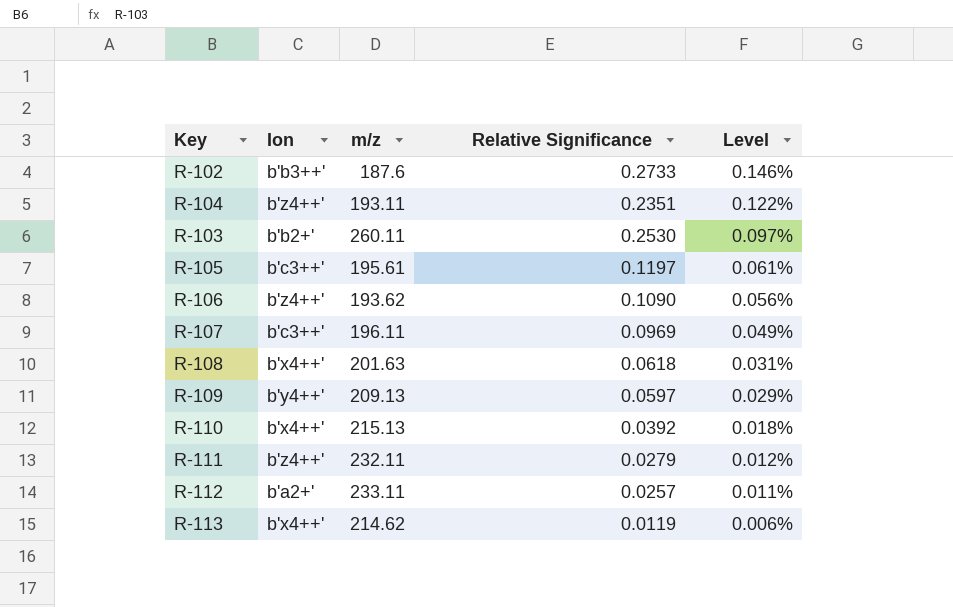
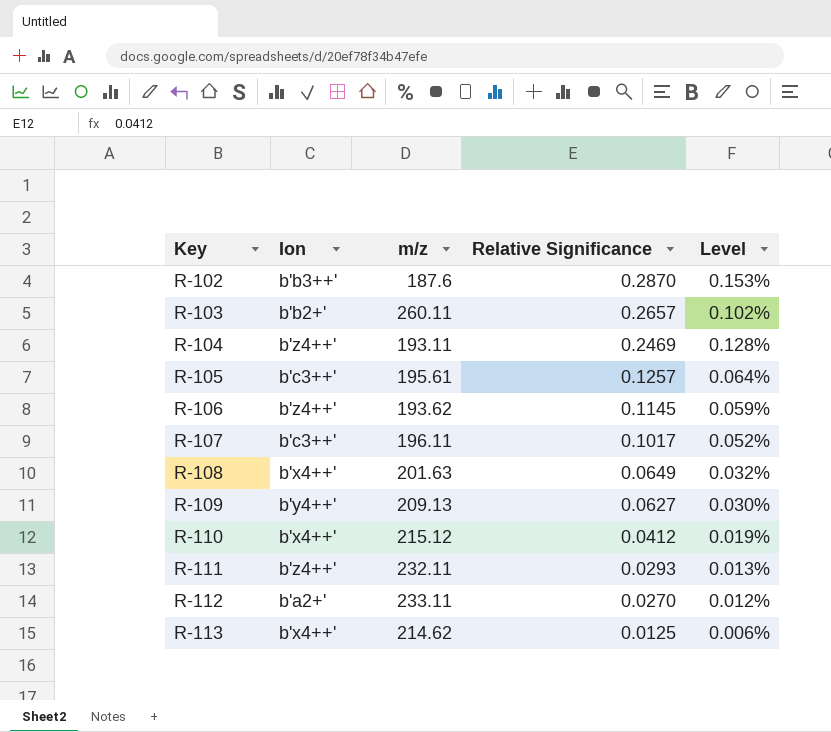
row order: Level descending -> Key ascending
R-102 | Relative Significance: 0.2733 -> 0.2870
R-102 | Level: 0.146% -> 0.153%
R-103 | Relative Significance: 0.2530 -> 0.2657
R-103 | Level: 0.097% -> 0.102%
R-104 | Relative Significance: 0.2351 -> 0.2469
R-104 | Level: 0.122% -> 0.128%
R-105 | Relative Significance: 0.1197 -> 0.1257
R-105 | Level: 0.061% -> 0.064%
R-106 | Relative Significance: 0.1090 -> 0.1145
R-106 | Level: 0.056% -> 0.059%
R-107 | Relative Significance: 0.0969 -> 0.1017
R-107 | Level: 0.049% -> 0.052%
R-108 | Relative Significance: 0.0618 -> 0.0649
R-108 | Level: 0.031% -> 0.032%
R-109 | Relative Significance: 0.0597 -> 0.0627
R-109 | Level: 0.029% -> 0.030%
R-110 | m/z: 215.13 -> 215.12
R-110 | Relative Significance: 0.0392 -> 0.0412
R-110 | Level: 0.018% -> 0.019%
R-111 | Relative Significance: 0.0279 -> 0.0293
R-111 | Level: 0.012% -> 0.013%
R-112 | Relative Significance: 0.0257 -> 0.0270
R-112 | Level: 0.011% -> 0.012%
R-113 | Relative Significance: 0.0119 -> 0.0125

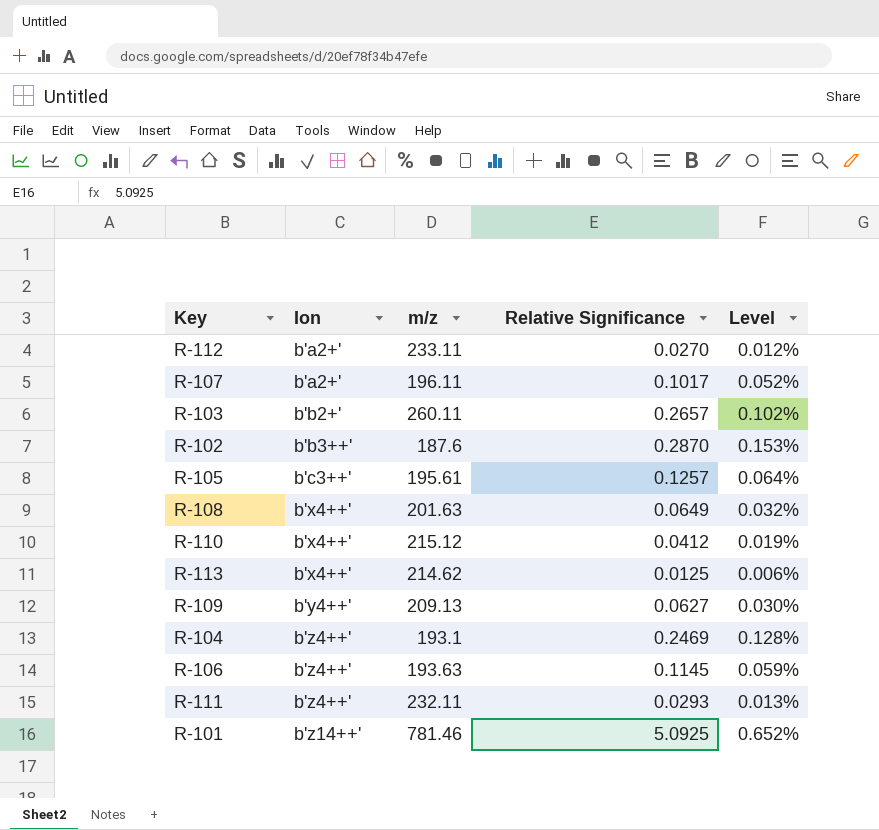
row order: Key ascending -> Ion ascending
R-107 | Ion: b'c3++' -> b'a2+'
R-104 | m/z: 193.11 -> 193.1
R-106 | m/z: 193.62 -> 193.63
row R-101: none -> b'z14++' | 781.46 | 5.0925 | 0.652%

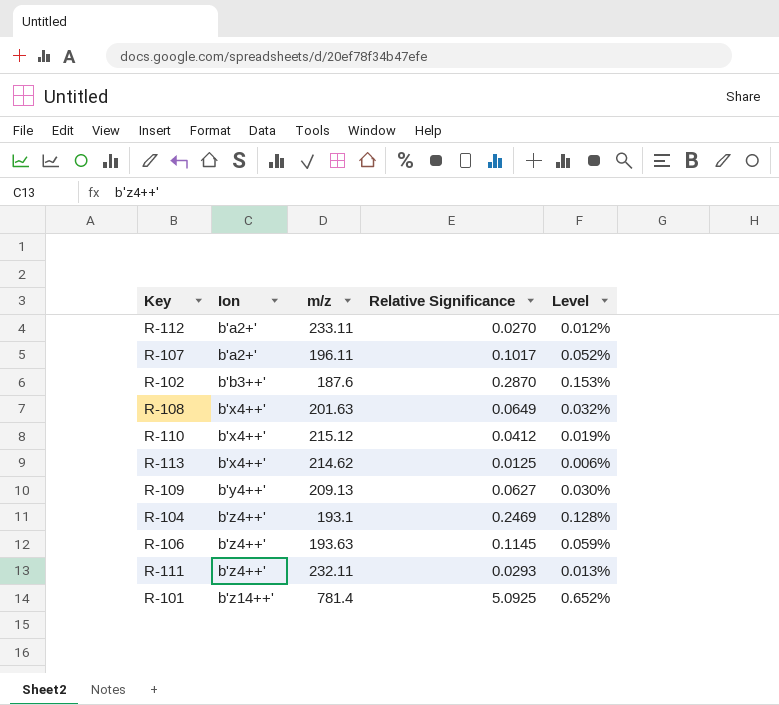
row R-103: b'b2+' | 260.11 | 0.2657 | 0.102% -> none
row R-105: b'c3++' | 195.61 | 0.1257 | 0.064% -> none
R-101 | m/z: 781.46 -> 781.4

